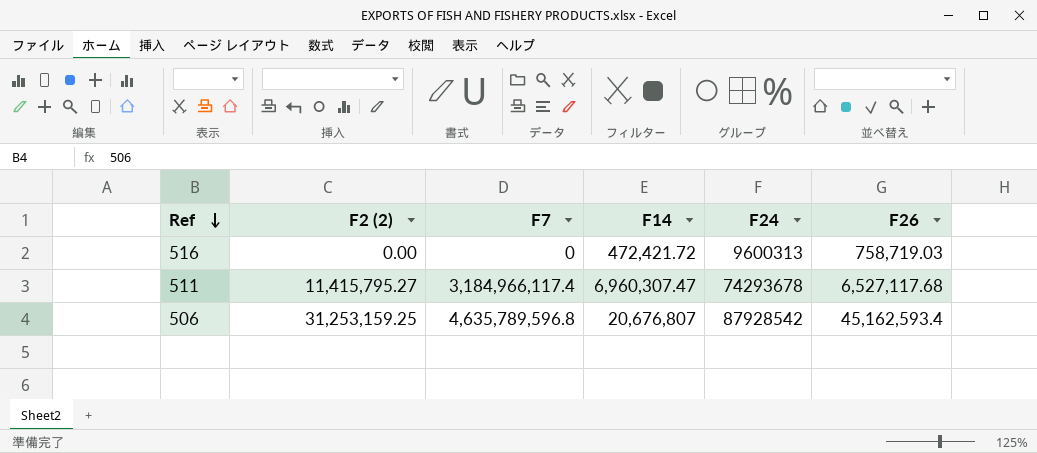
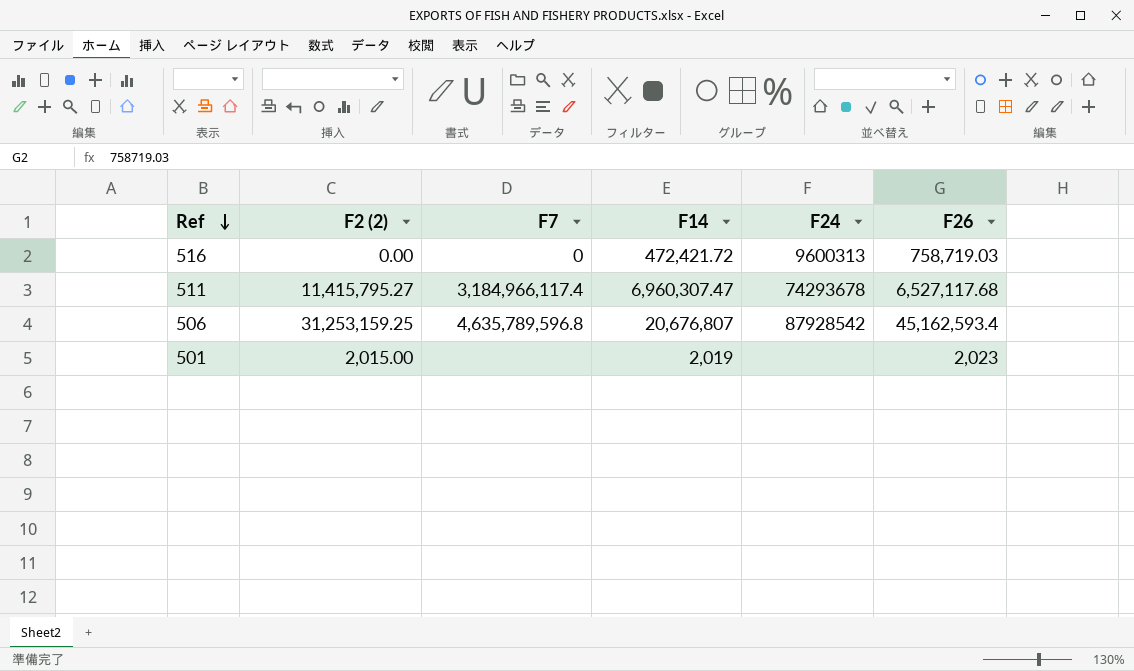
row 501: none -> 2,015.00 | none | 2,019 | none | 2,023

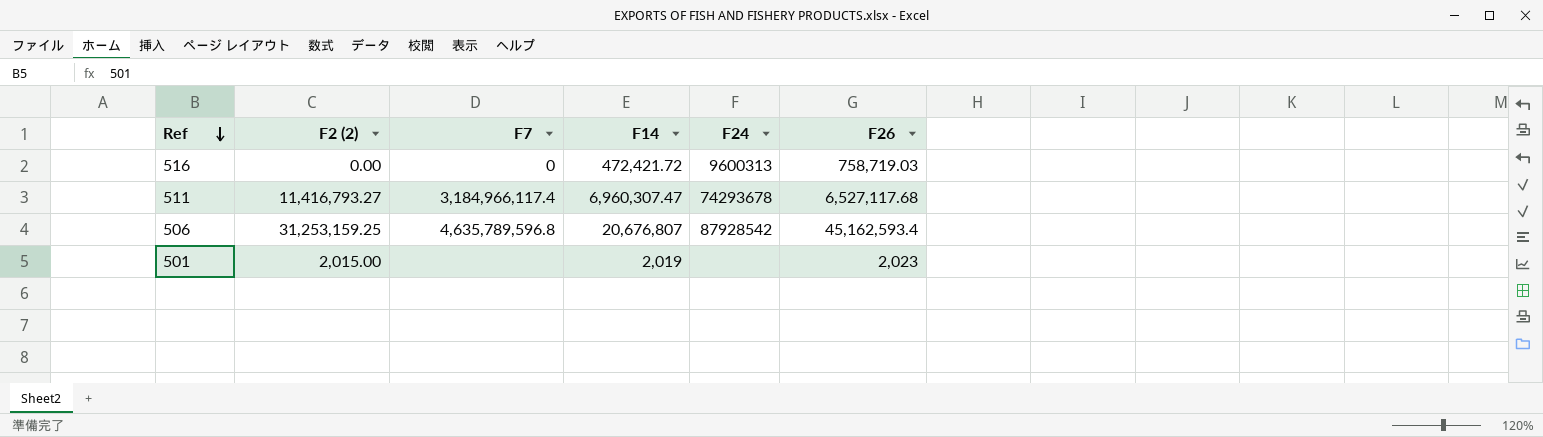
511 | F2 (2): 11,415,795.27 -> 11,416,793.27

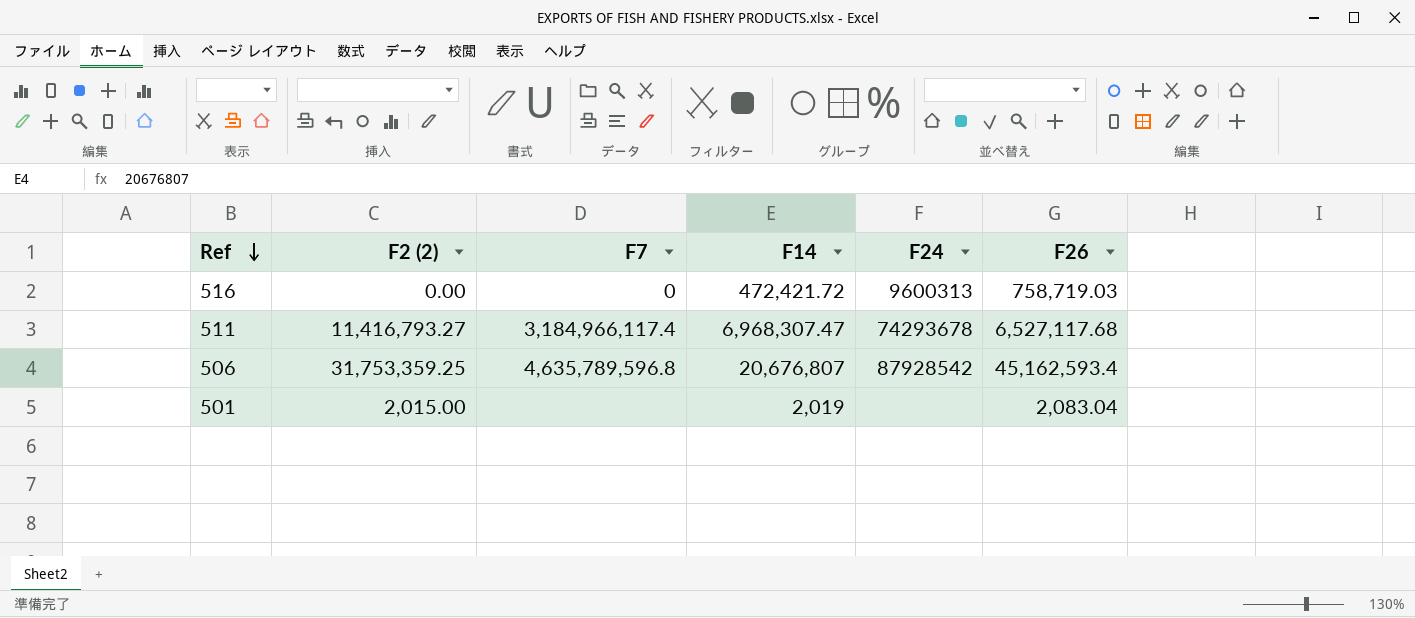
511 | F14: 6,960,307.47 -> 6,968,307.47
506 | F2 (2): 31,253,159.25 -> 31,753,359.25
501 | F26: 2,023 -> 2,083.04

